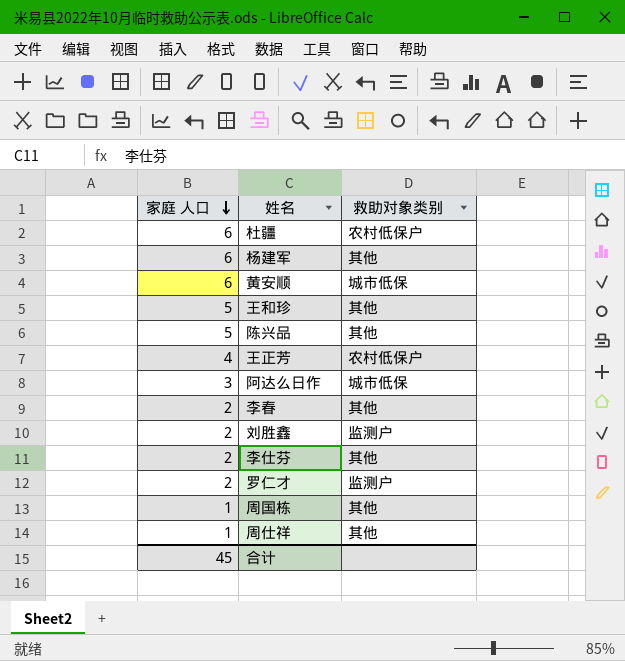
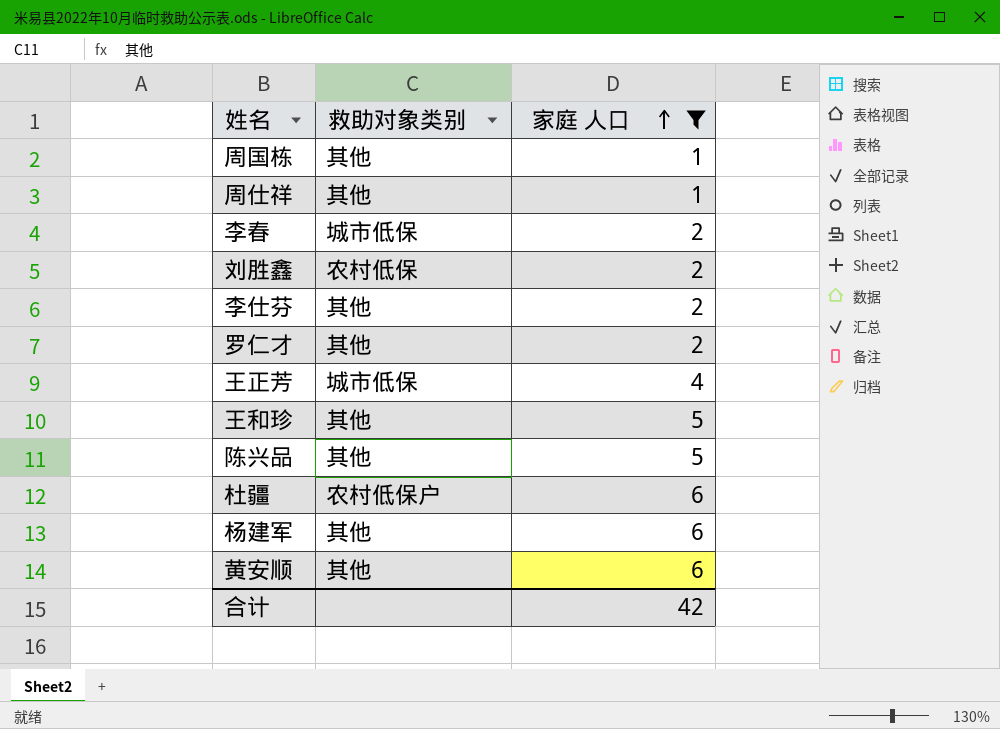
filter: none -> 家庭 人口 != 3
row order: 家庭 人口 descending -> 家庭 人口 ascending
column 家庭 人口 | position: 1 -> 3
李春 | 救助对象类别: 其他 -> 城市低保
刘胜鑫 | 救助对象类别: 监测户 -> 农村低保
罗仁才 | 救助对象类别: 监测户 -> 其他
王正芳 | 救助对象类别: 农村低保户 -> 城市低保
黄安顺 | 救助对象类别: 城市低保 -> 其他
合计 | 家庭 人口: 45 -> 42

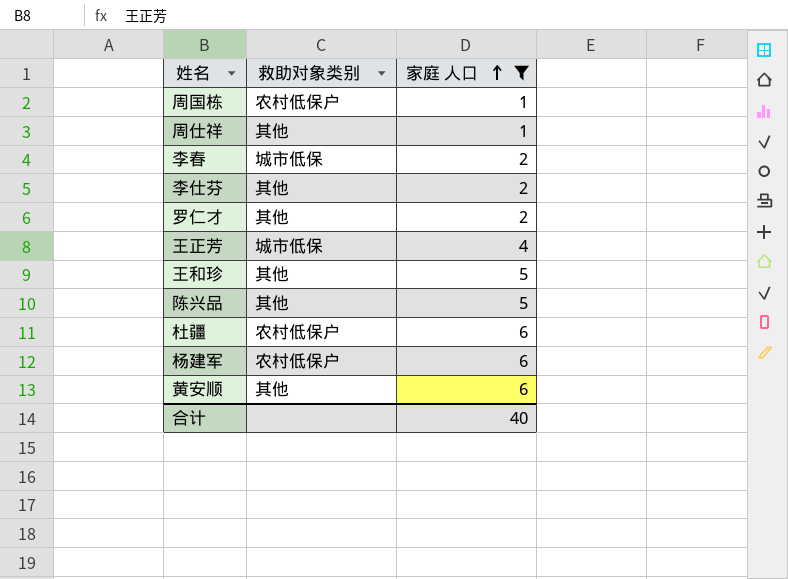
row 刘胜鑫: 农村低保 | 2 -> none
周国栋 | 救助对象类别: 其他 -> 农村低保户
杨建军 | 救助对象类别: 其他 -> 农村低保户
合计 | 家庭 人口: 42 -> 40

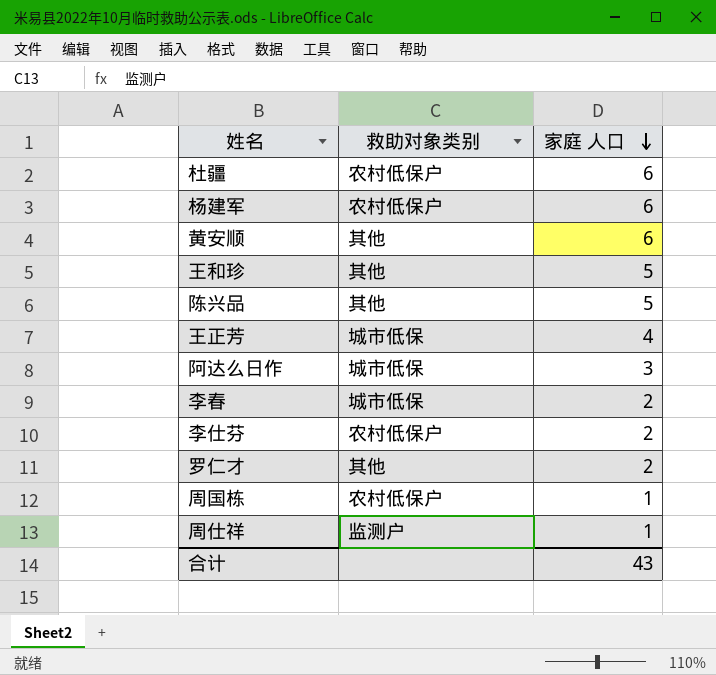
filter: 家庭 人口 != 3 -> none
row order: 家庭 人口 ascending -> 家庭 人口 descending
李仕芬 | 救助对象类别: 其他 -> 农村低保户
周仕祥 | 救助对象类别: 其他 -> 监测户
合计 | 家庭 人口: 40 -> 43

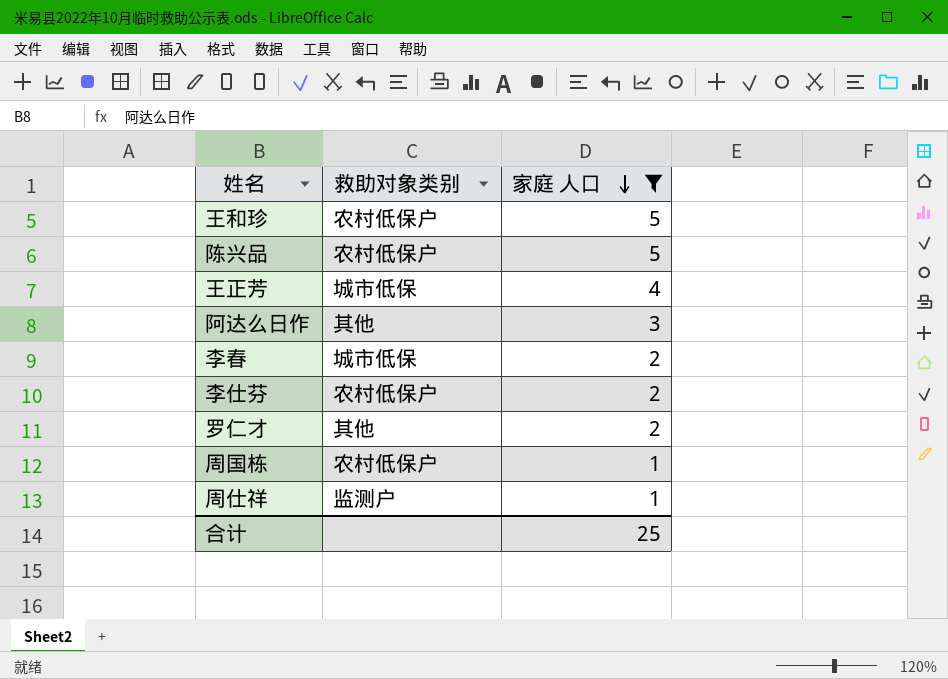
filter: none -> 家庭 人口 != 6
王和珍 | 救助对象类别: 其他 -> 农村低保户
陈兴品 | 救助对象类别: 其他 -> 农村低保户
阿达么日作 | 救助对象类别: 城市低保 -> 其他
合计 | 家庭 人口: 43 -> 25

